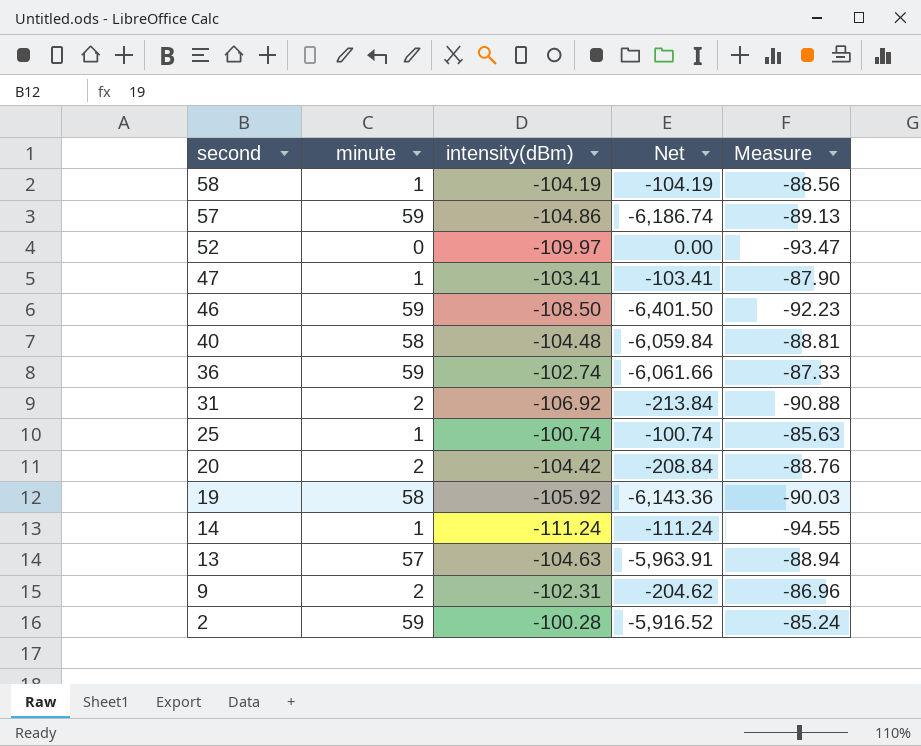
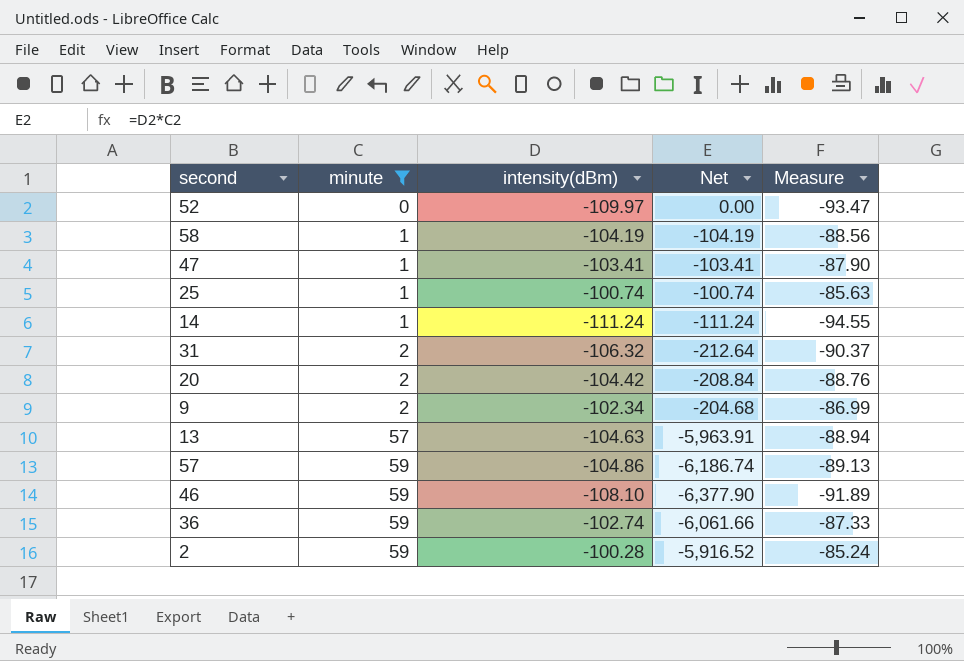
filter: none -> minute != 58
row order: second descending -> minute ascending
31 | intensity(dBm): -106.92 -> -106.32
31 | Net: -213.84 -> -212.64
31 | Measure: -90.88 -> -90.37
9 | intensity(dBm): -102.31 -> -102.34
9 | Net: -204.62 -> -204.68
9 | Measure: -86.96 -> -86.99
46 | intensity(dBm): -108.50 -> -108.10
46 | Net: -6,401.50 -> -6,377.90
46 | Measure: -92.23 -> -91.89

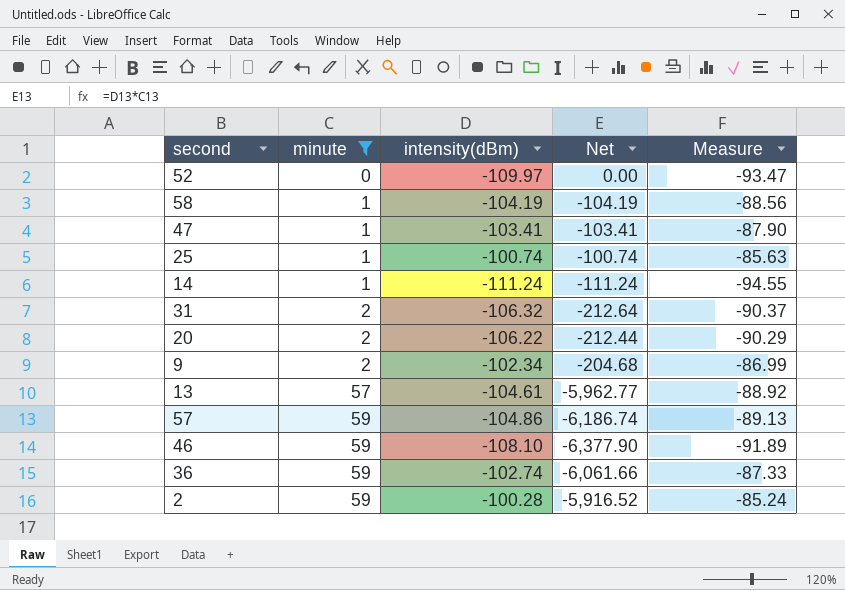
20 | intensity(dBm): -104.42 -> -106.22
20 | Net: -208.84 -> -212.44
20 | Measure: -88.76 -> -90.29
13 | intensity(dBm): -104.63 -> -104.61
13 | Net: -5,963.91 -> -5,962.77
13 | Measure: -88.94 -> -88.92

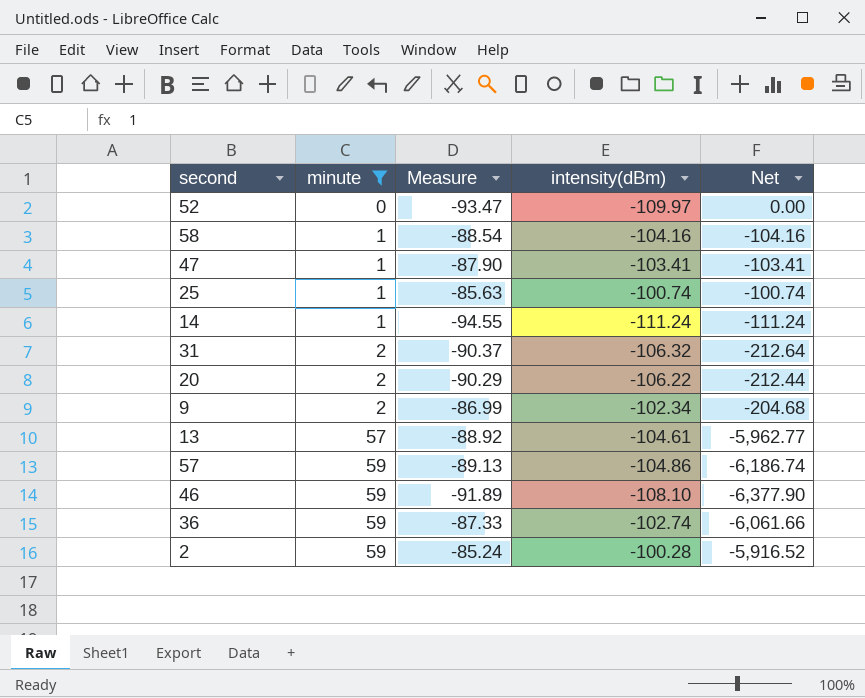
column Measure | position: 5 -> 3
58 | Measure: -88.56 -> -88.54
58 | intensity(dBm): -104.19 -> -104.16
58 | Net: -104.19 -> -104.16

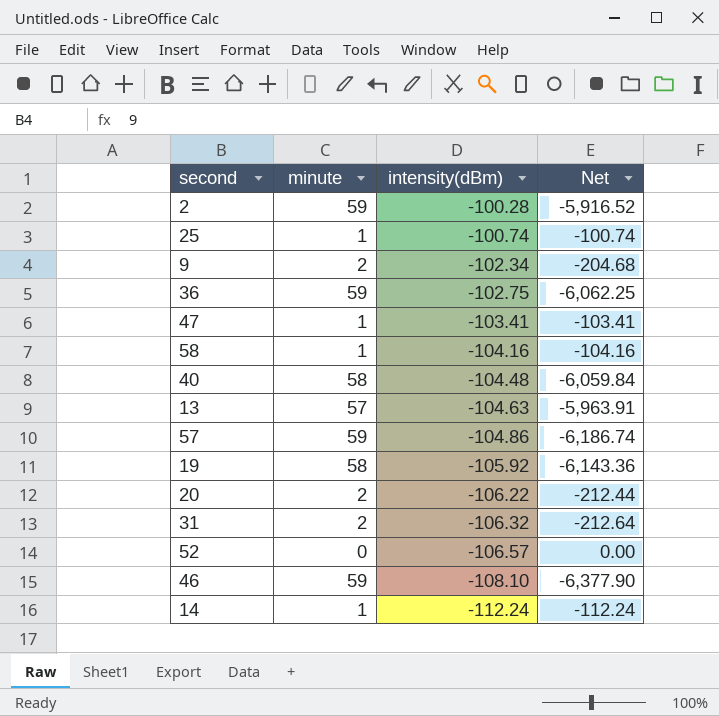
filter: minute != 58 -> none
row order: minute ascending -> intensity(dBm) descending
column Measure | formula: [intensity(dBm)] * 0.85 -> none
36 | intensity(dBm): -102.74 -> -102.75
36 | Net: -6,061.66 -> -6,062.25
13 | intensity(dBm): -104.61 -> -104.63
13 | Net: -5,962.77 -> -5,963.91
52 | intensity(dBm): -109.97 -> -106.57
14 | intensity(dBm): -111.24 -> -112.24
14 | Net: -111.24 -> -112.24

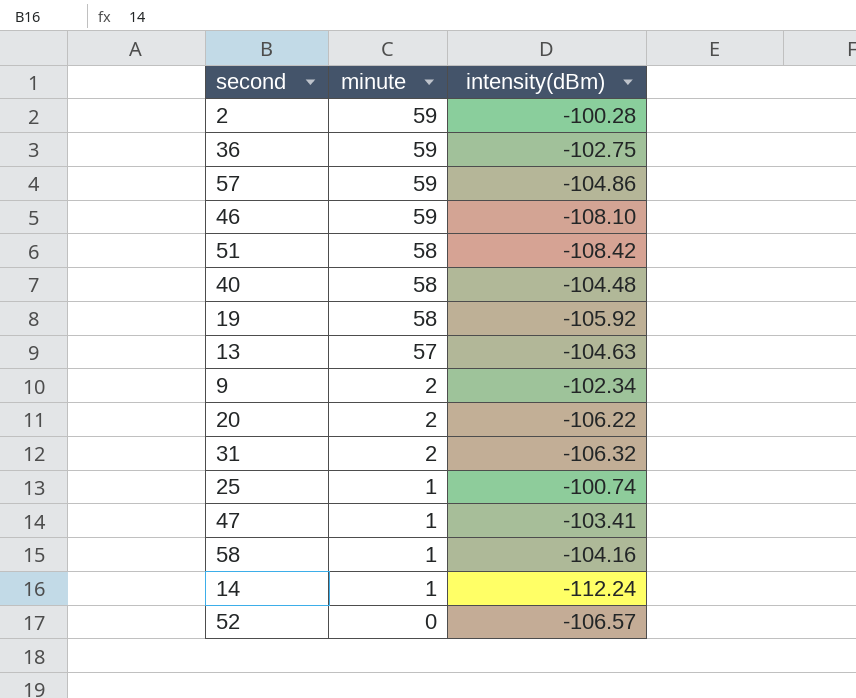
row order: intensity(dBm) descending -> minute descending
column Net | formula: [minute] * [intensity(dBm)] -> none
row 51: none -> 58 | -108.42

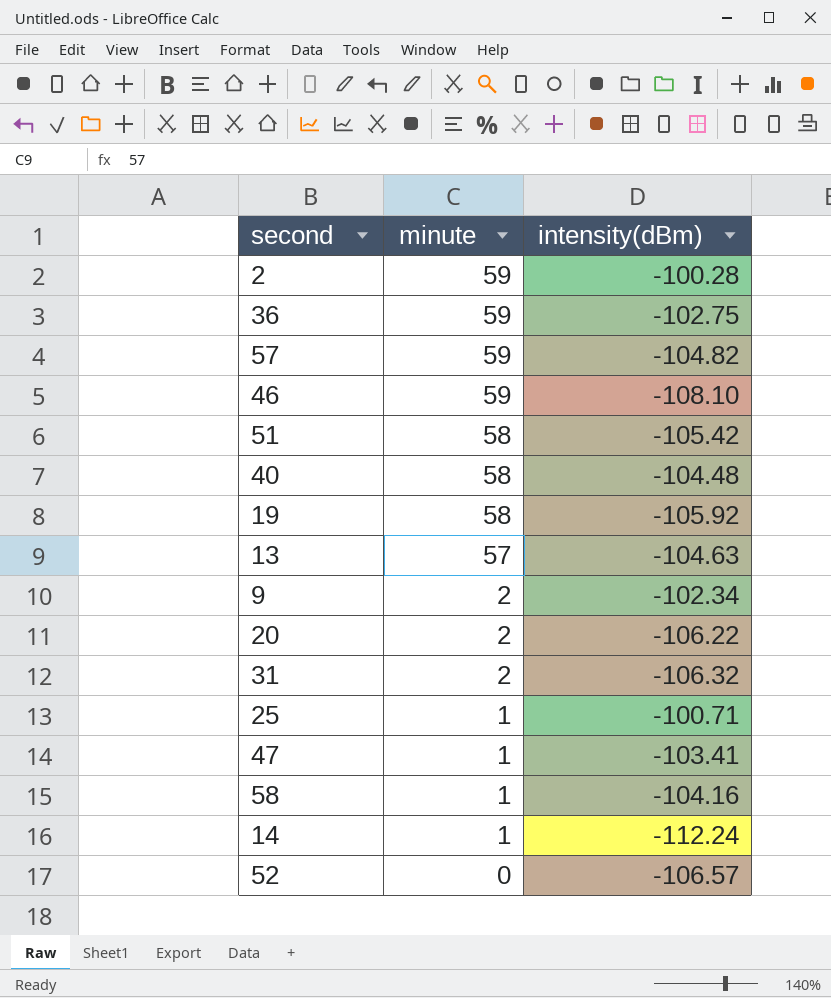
57 | intensity(dBm): -104.86 -> -104.82
51 | intensity(dBm): -108.42 -> -105.42
25 | intensity(dBm): -100.74 -> -100.71

